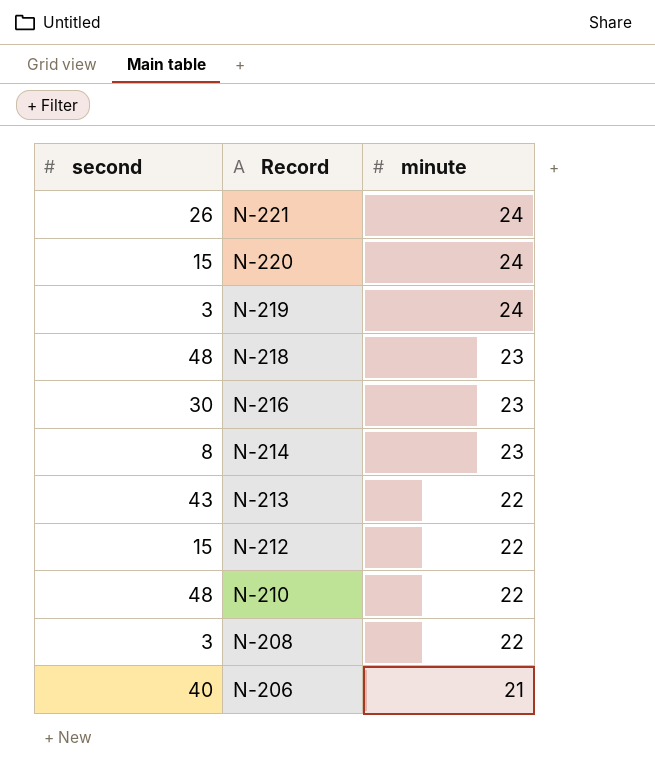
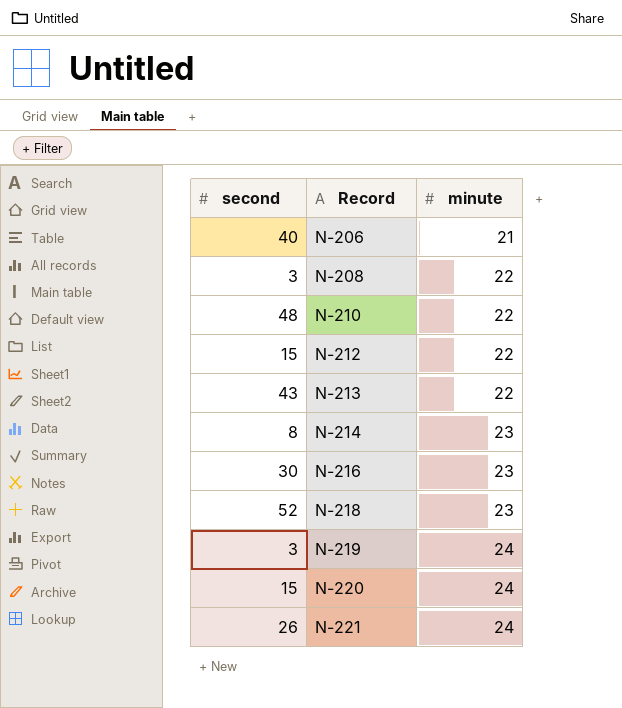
row order: Record descending -> Record ascending
N-218 | second: 48 -> 52

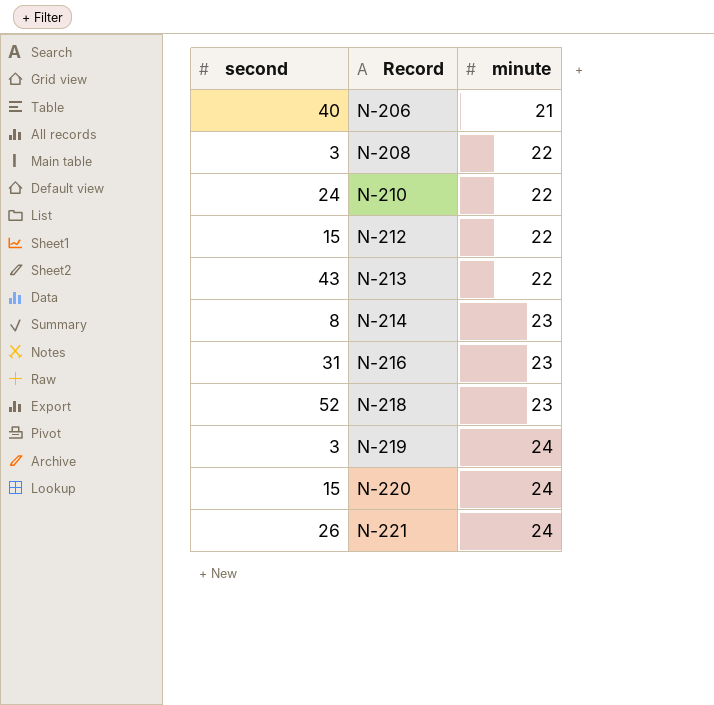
N-210 | second: 48 -> 24
N-216 | second: 30 -> 31

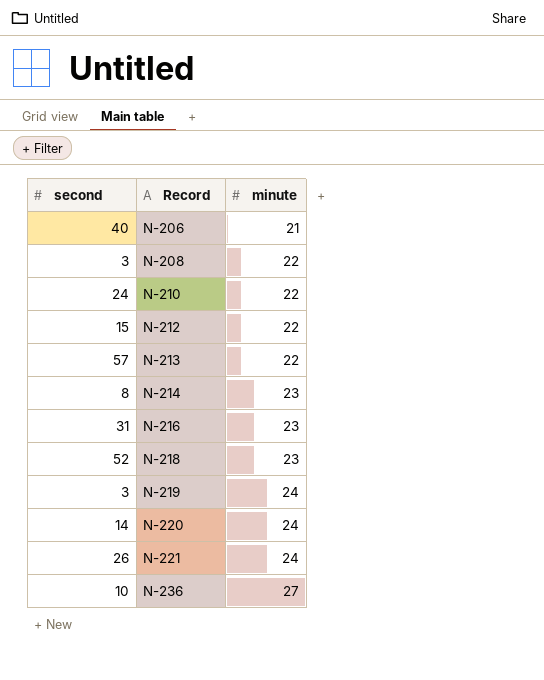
N-213 | second: 43 -> 57
N-220 | second: 15 -> 14
row N-236: none -> 10 | 27

